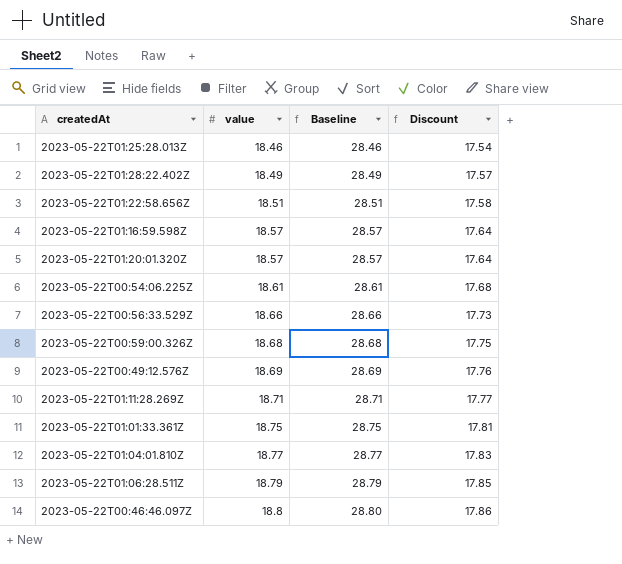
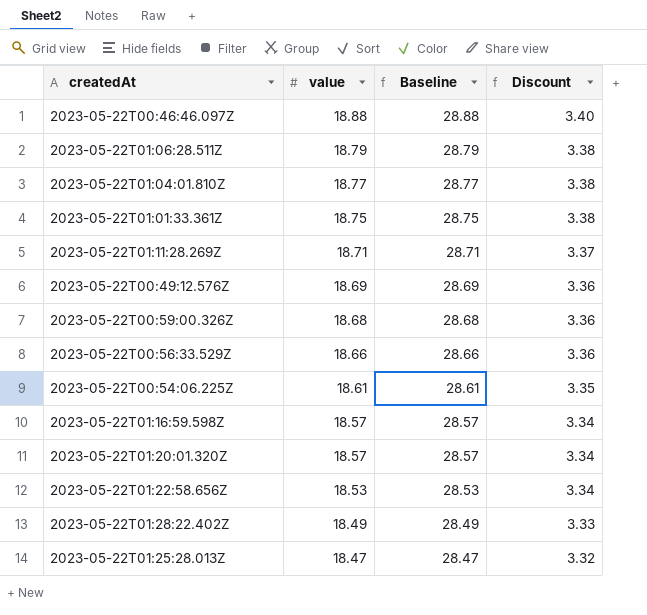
row order: value ascending -> value descending
column Discount | formula: [value] * 0.95 -> [value] * 0.18
2023-05-22T00:46:46.097Z | value: 18.8 -> 18.88
2023-05-22T00:46:46.097Z | Baseline: 28.80 -> 28.88
2023-05-22T01:22:58.656Z | value: 18.51 -> 18.53
2023-05-22T01:22:58.656Z | Baseline: 28.51 -> 28.53
2023-05-22T01:25:28.013Z | value: 18.46 -> 18.47
2023-05-22T01:25:28.013Z | Baseline: 28.46 -> 28.47

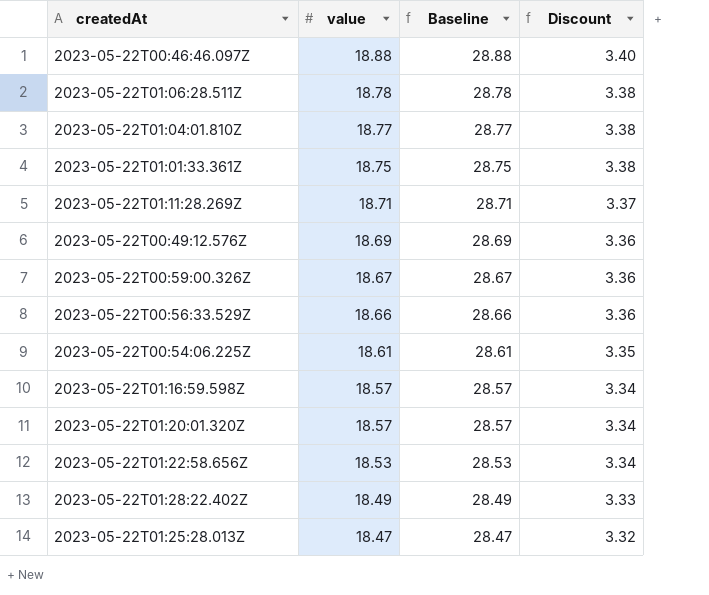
2023-05-22T01:06:28.511Z | value: 18.79 -> 18.78
2023-05-22T01:06:28.511Z | Baseline: 28.79 -> 28.78
2023-05-22T00:59:00.326Z | value: 18.68 -> 18.67
2023-05-22T00:59:00.326Z | Baseline: 28.68 -> 28.67

